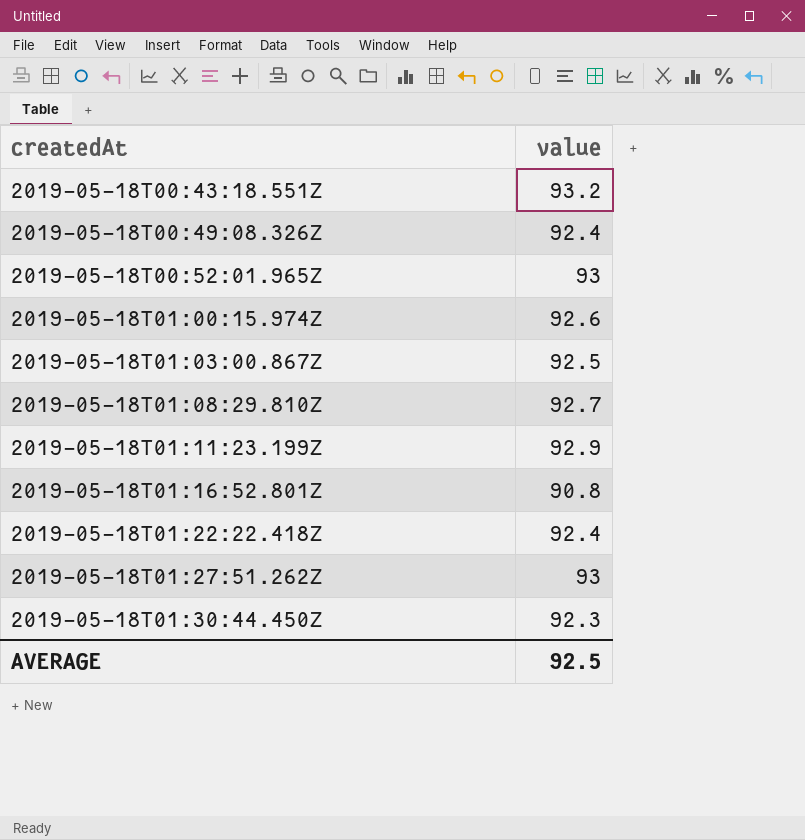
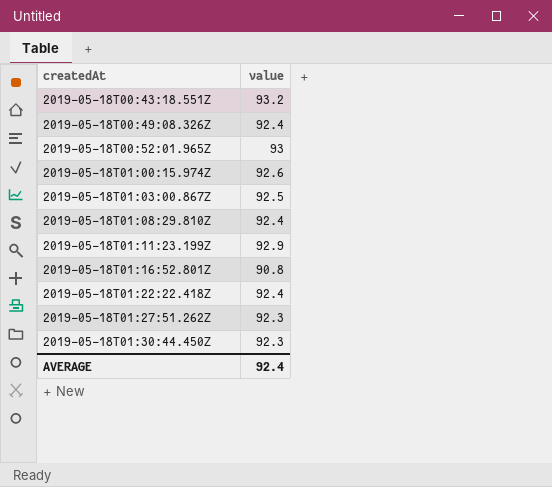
2019-05-18T01:08:29.810Z | value: 92.7 -> 92.4
2019-05-18T01:27:51.262Z | value: 93 -> 92.3
AVERAGE | value: 92.5 -> 92.4

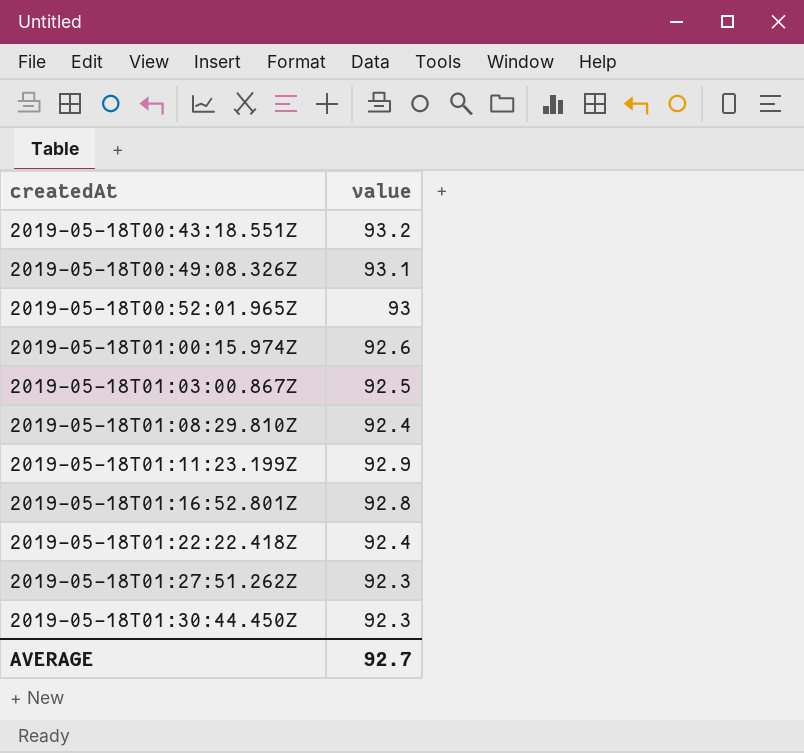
2019-05-18T00:49:08.326Z | value: 92.4 -> 93.1
2019-05-18T01:16:52.801Z | value: 90.8 -> 92.8
AVERAGE | value: 92.4 -> 92.7

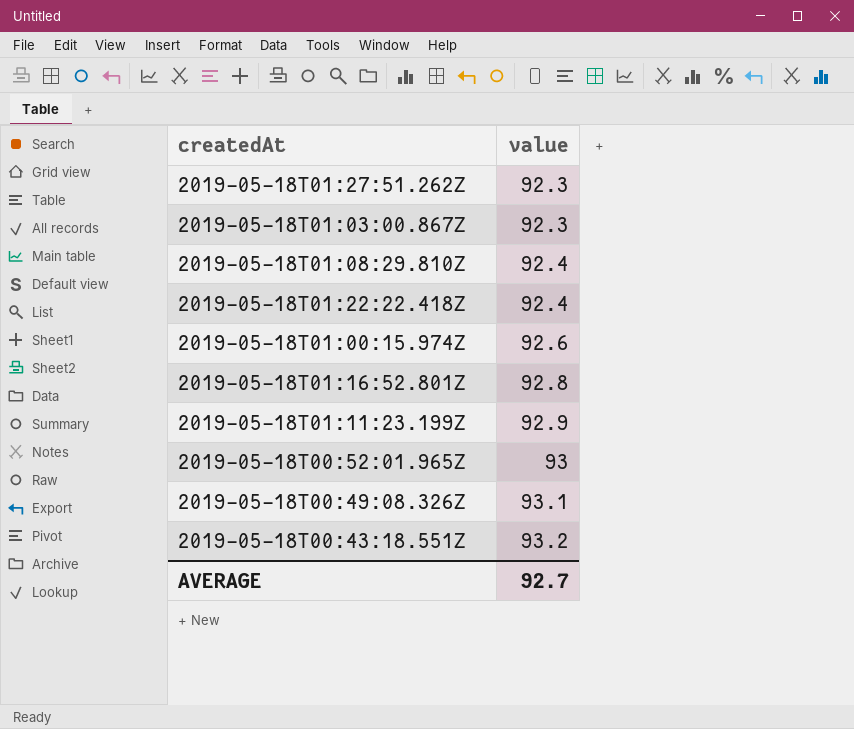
row order: createdAt ascending -> value ascending
row 2019-05-18T01:30:44.450Z: 92.3 -> none
2019-05-18T01:03:00.867Z | value: 92.5 -> 92.3

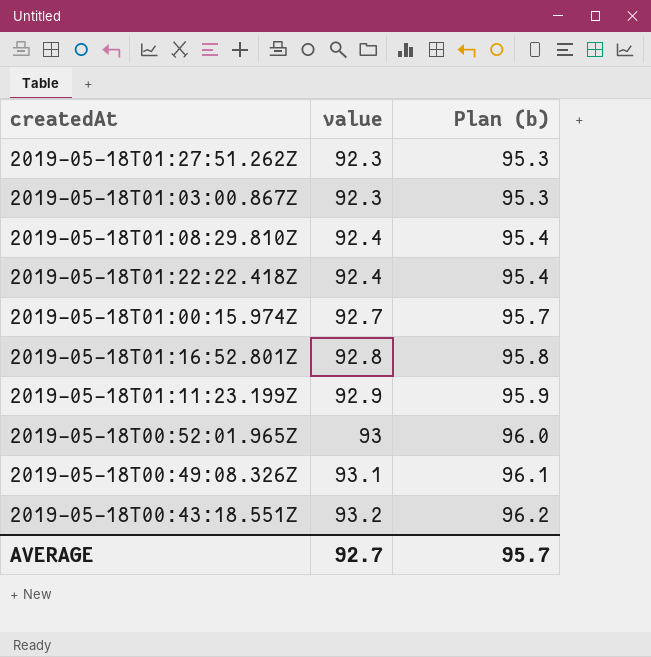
column Plan (b) | formula: none -> [value] + 3
2019-05-18T01:00:15.974Z | value: 92.6 -> 92.7

